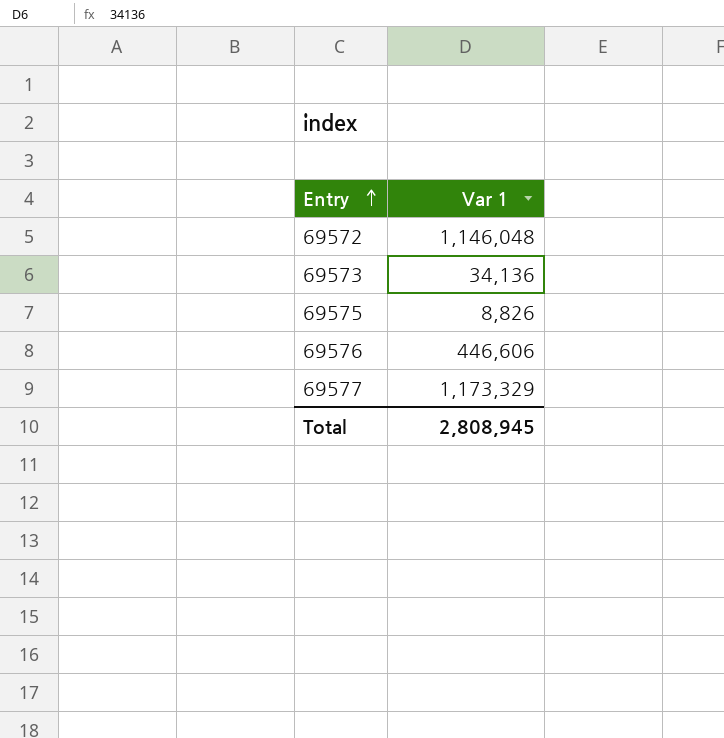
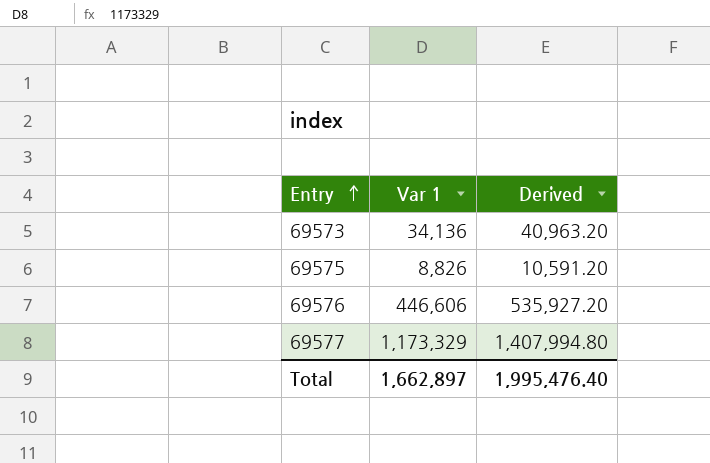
column Derived | formula: none -> [Var 1] * 1.2
row 69572: 1,146,048 -> none
Total | Var 1: 2,808,945 -> 1,662,897

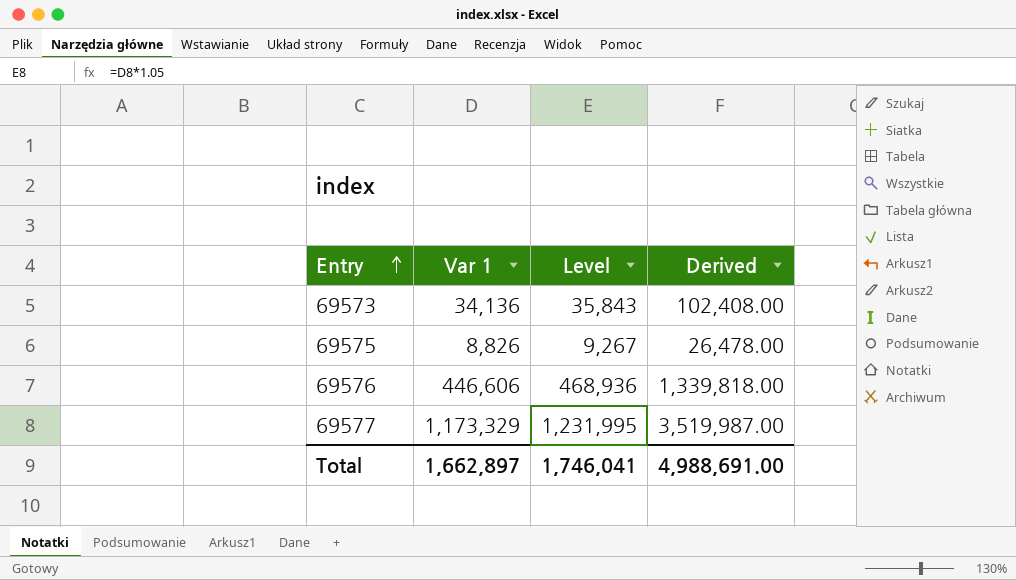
column Level | formula: none -> [Var 1] * 1.05
column Derived | formula: [Var 1] * 1.2 -> [Var 1] * 3
Total | Derived: 1,995,476.40 -> 4,988,691.00

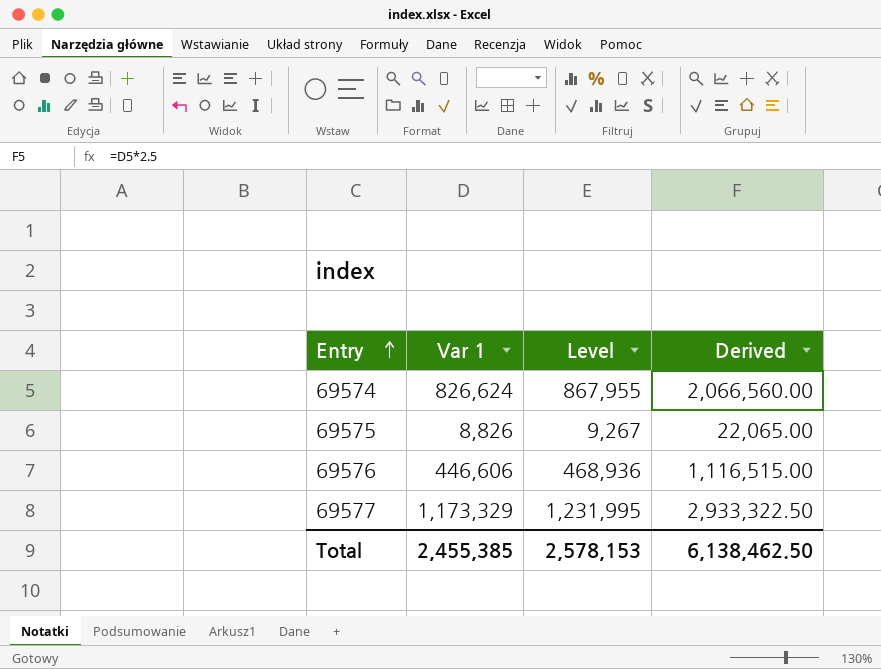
column Derived | formula: [Var 1] * 3 -> [Var 1] * 2.5
row 69573: 34,136 | 35,843 | 102,408.00 -> none
row 69574: none -> 826,624 | 867,955 | 2,066,560.00
Total | Var 1: 1,662,897 -> 2,455,385
Total | Level: 1,746,041 -> 2,578,153
Total | Derived: 4,988,691.00 -> 6,138,462.50

